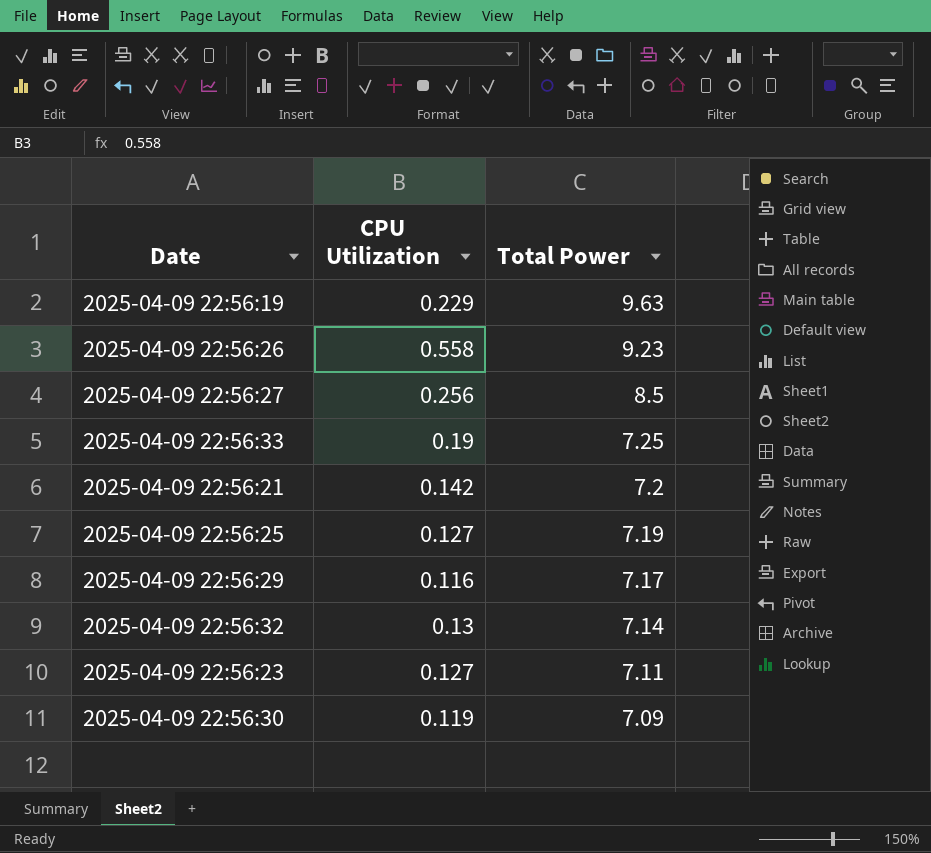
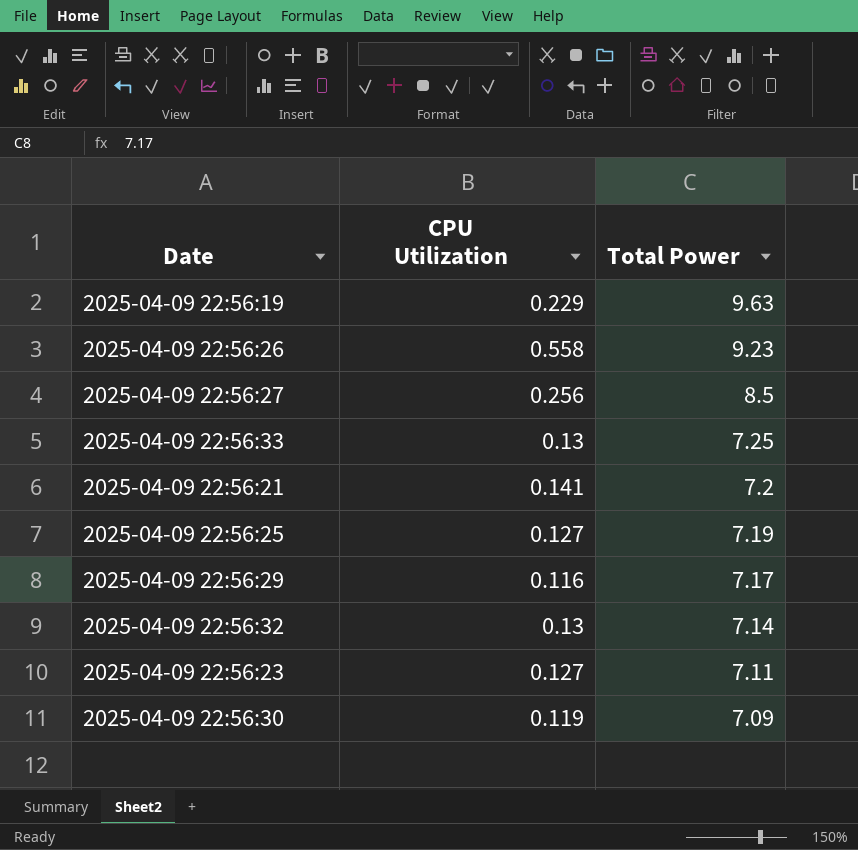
2025-04-09 22:56:33 | CPU Utilization: 0.19 -> 0.13
2025-04-09 22:56:21 | CPU Utilization: 0.142 -> 0.141

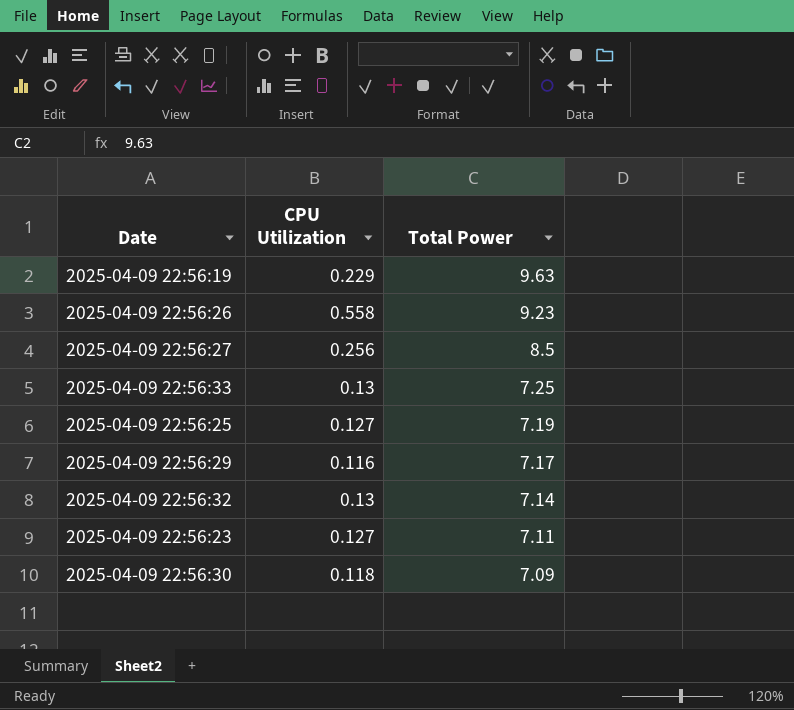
row 2025-04-09 22:56:21: 0.141 | 7.2 -> none
2025-04-09 22:56:30 | CPU Utilization: 0.119 -> 0.118

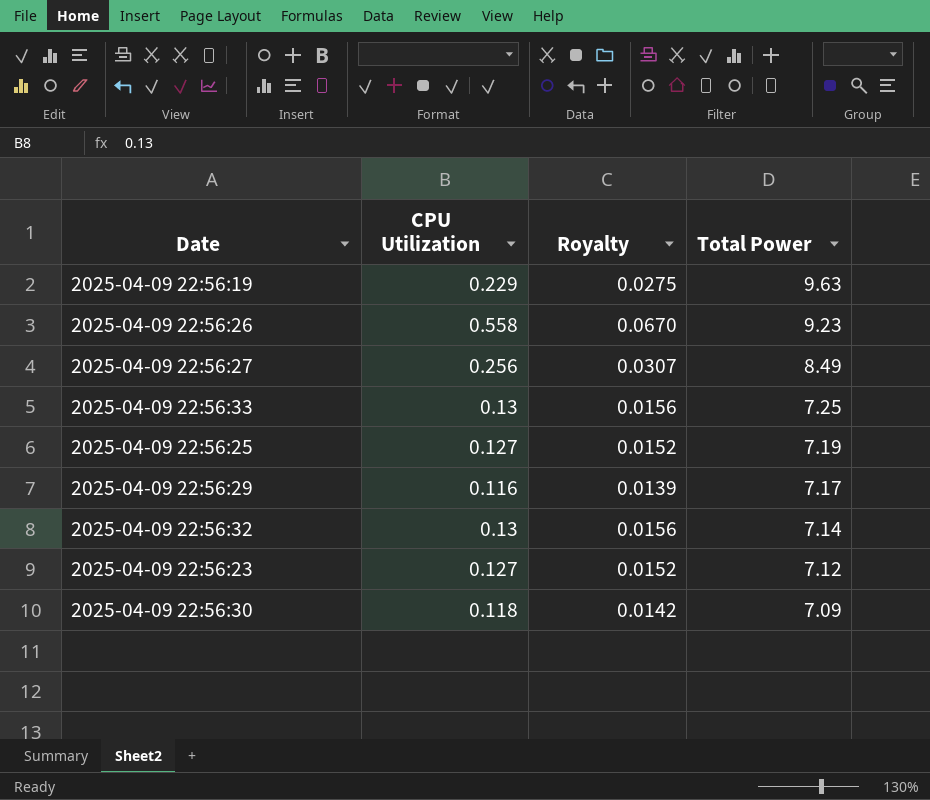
column Royalty | formula: none -> [CPU Utilization] * 0.12
2025-04-09 22:56:27 | Total Power: 8.5 -> 8.49
2025-04-09 22:56:23 | Total Power: 7.11 -> 7.12

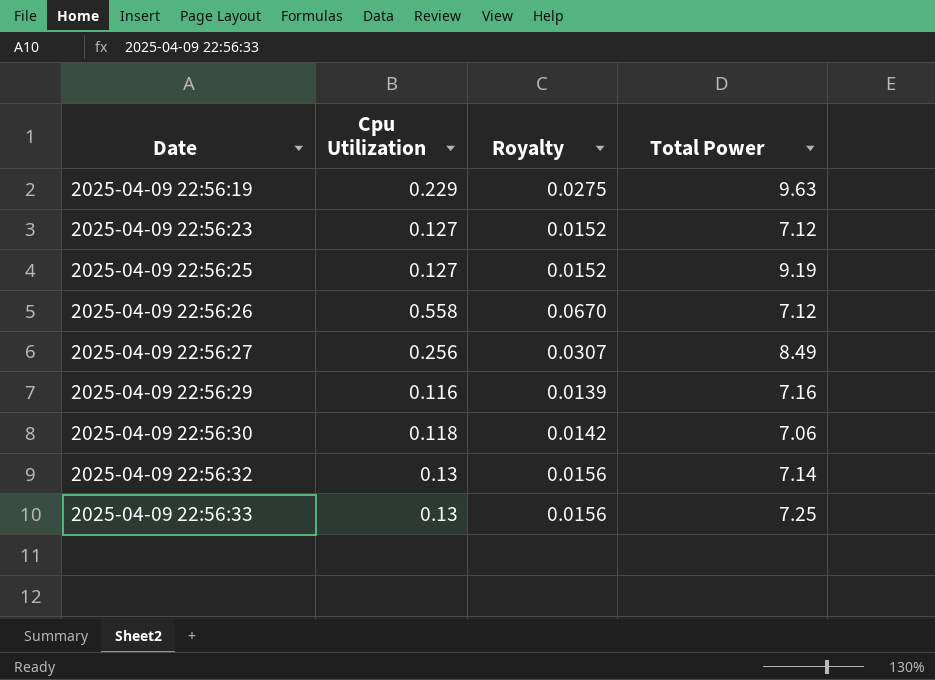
row order: Total Power descending -> Date ascending
column name: CPU Utilization -> Cpu Utilization
2025-04-09 22:56:25 | Total Power: 7.19 -> 9.19
2025-04-09 22:56:26 | Total Power: 9.23 -> 7.12
2025-04-09 22:56:29 | Total Power: 7.17 -> 7.16
2025-04-09 22:56:30 | Total Power: 7.09 -> 7.06

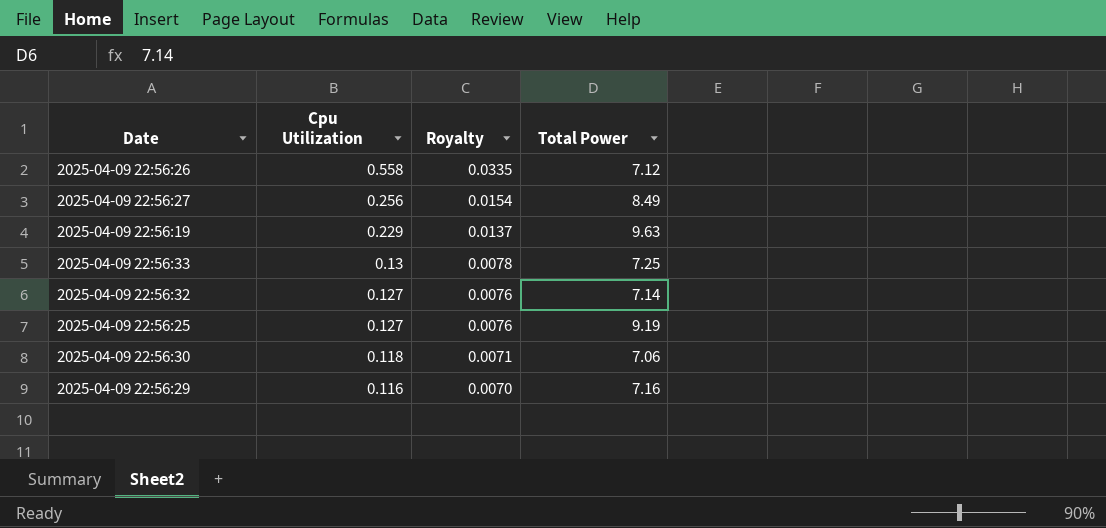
row order: Date ascending -> Cpu Utilization descending
column Royalty | formula: [Cpu Utilization] * 0.12 -> [Cpu Utilization] * 0.06
row 2025-04-09 22:56:23: 0.127 | 0.0152 | 7.12 -> none
2025-04-09 22:56:32 | Cpu Utilization: 0.13 -> 0.127

